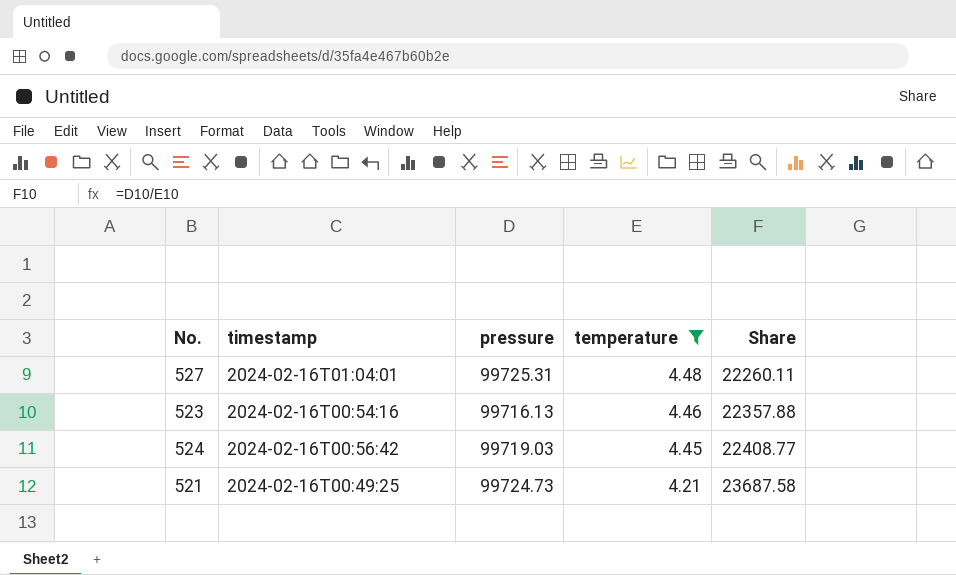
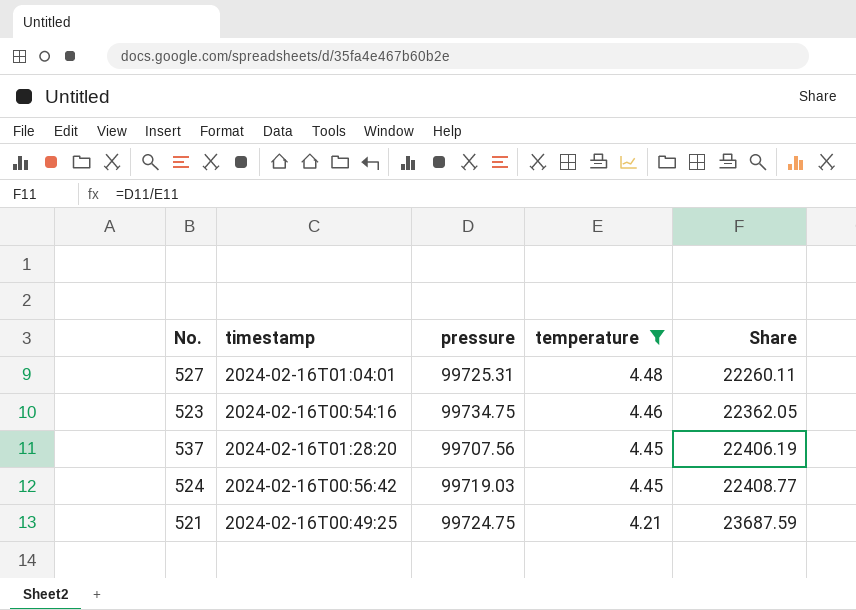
523 | pressure: 99716.13 -> 99734.75
523 | Share: 22357.88 -> 22362.05
row 537: none -> 2024-02-16T01:28:20 | 99707.56 | 4.45 | 22406.19
521 | pressure: 99724.73 -> 99724.75
521 | Share: 23687.58 -> 23687.59

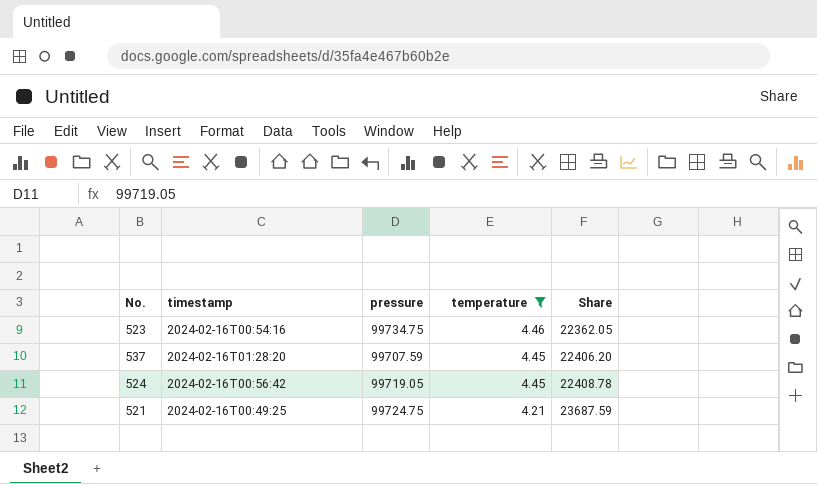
row 527: 2024-02-16T01:04:01 | 99725.31 | 4.48 | 22260.11 -> none
537 | pressure: 99707.56 -> 99707.59
537 | Share: 22406.19 -> 22406.20
524 | pressure: 99719.03 -> 99719.05
524 | Share: 22408.77 -> 22408.78

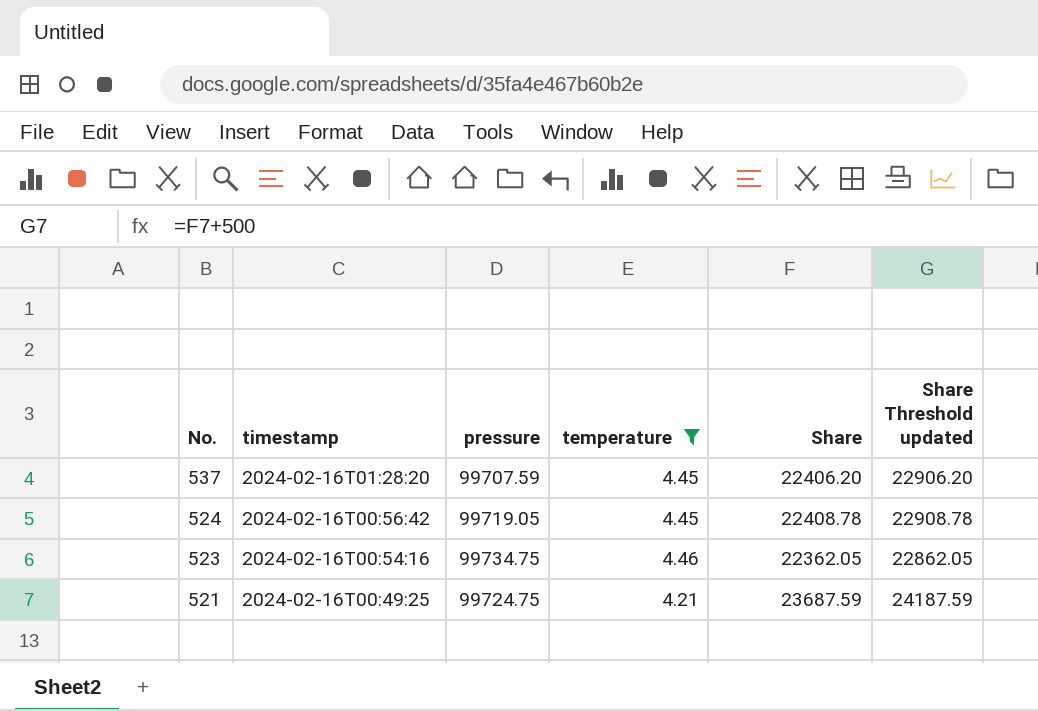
row order: temperature descending -> No. descending
column Share Threshold updated | formula: none -> [Share] + 500

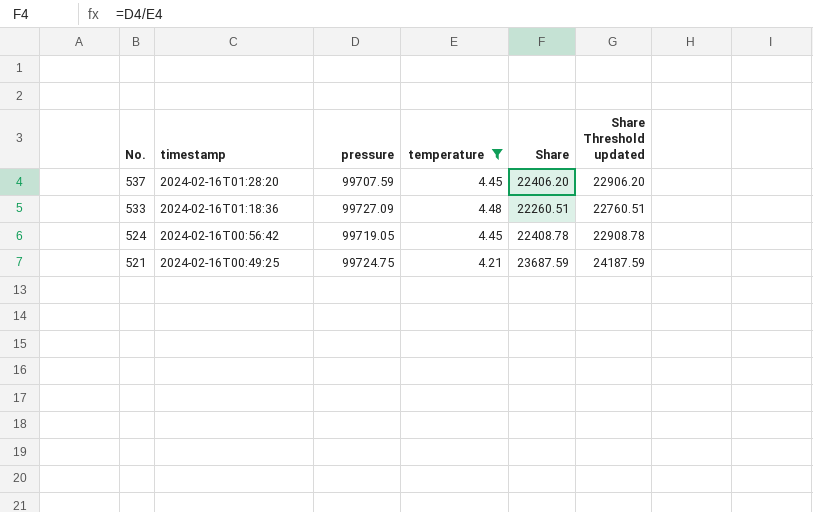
row 523: 2024-02-16T00:54:16 | 99734.75 | 4.46 | 22362.05 | 22862.05 -> none
row 533: none -> 2024-02-16T01:18:36 | 99727.09 | 4.48 | 22260.51 | 22760.51

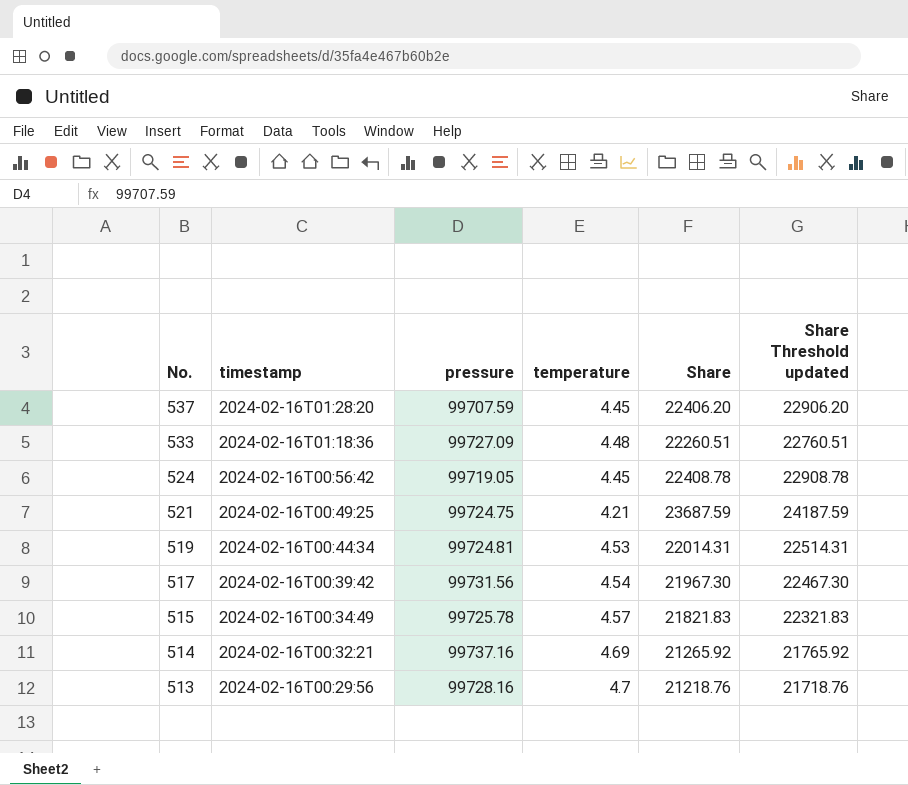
filter: temperature <= 4.48 -> none

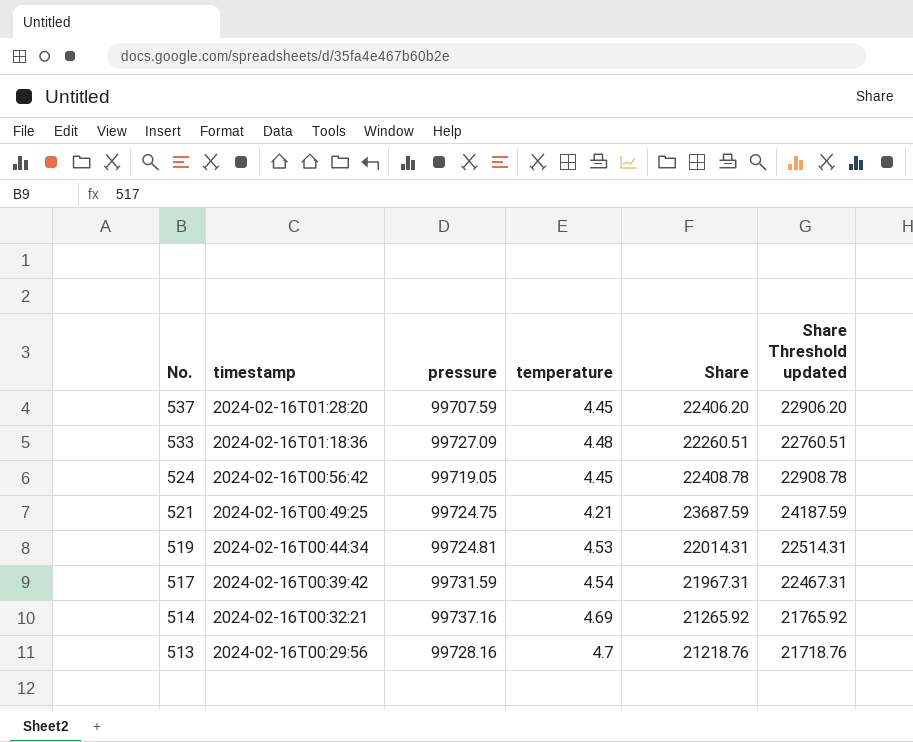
row 515: 2024-02-16T00:34:49 | 99725.78 | 4.57 | 21821.83 | 22321.83 -> none
517 | pressure: 99731.56 -> 99731.59
517 | Share: 21967.30 -> 21967.31
517 | Share Threshold updated: 22467.30 -> 22467.31

